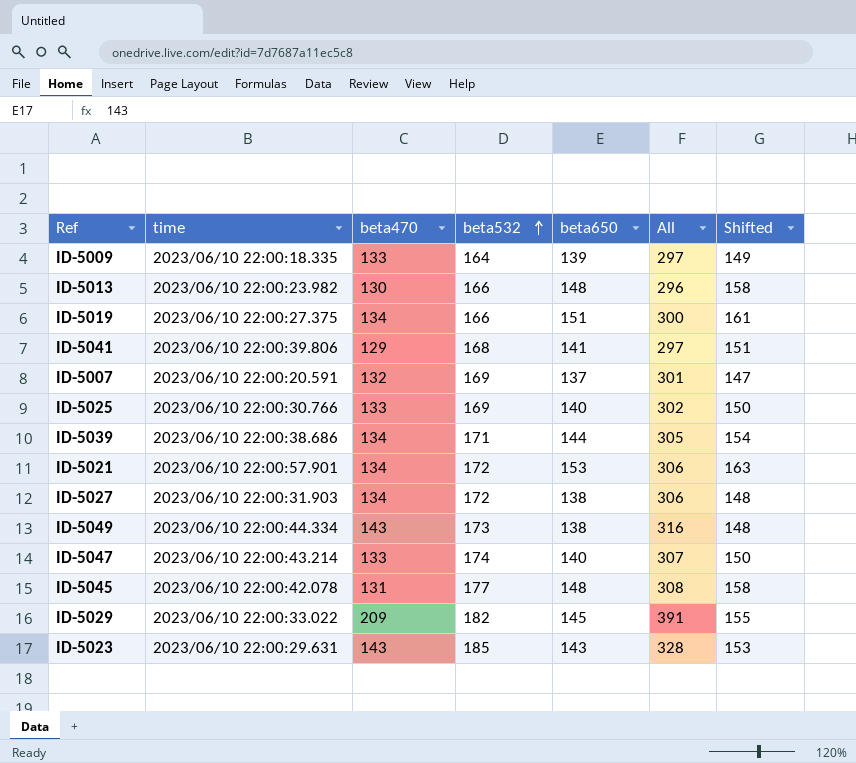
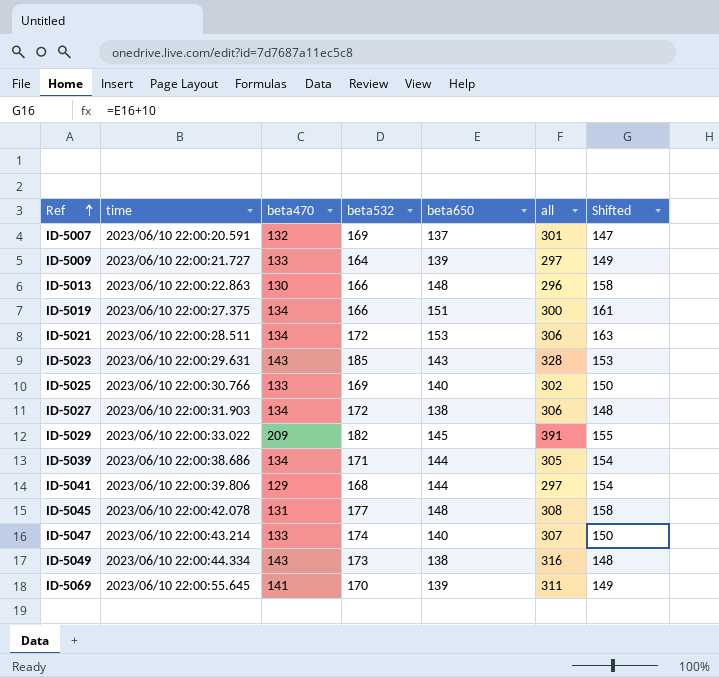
row order: beta532 ascending -> Ref ascending
column name: All -> all
ID-5009 | time: 2023/06/10 22:00:18.335 -> 2023/06/10 22:00:21.727
ID-5013 | time: 2023/06/10 22:00:23.982 -> 2023/06/10 22:00:22.863
ID-5021 | time: 2023/06/10 22:00:57.901 -> 2023/06/10 22:00:28.511
ID-5041 | beta650: 141 -> 144
ID-5041 | Shifted: 151 -> 154
row ID-5069: none -> 2023/06/10 22:00:55.645 | 141 | 170 | 139 | 311 | 149

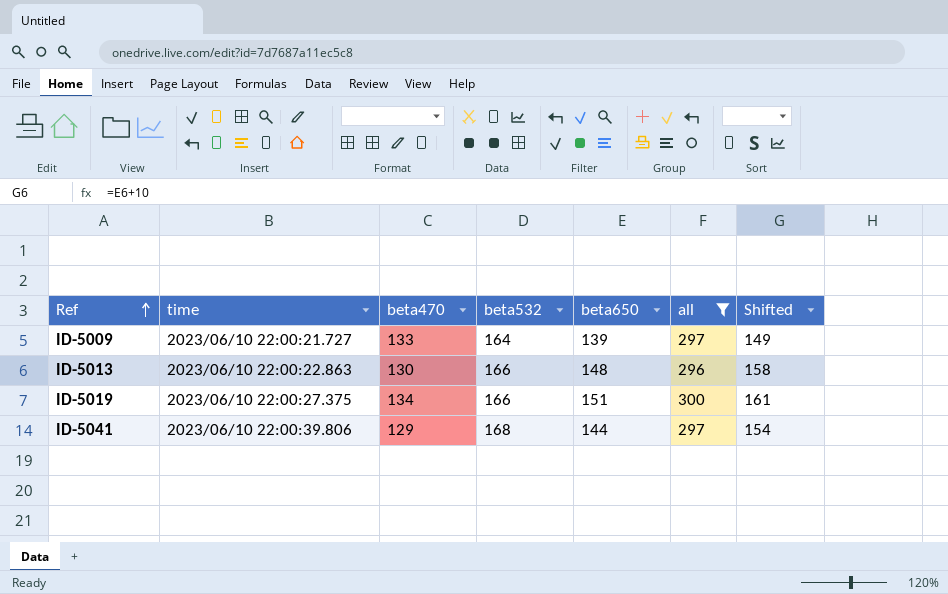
filter: none -> all <= 300

